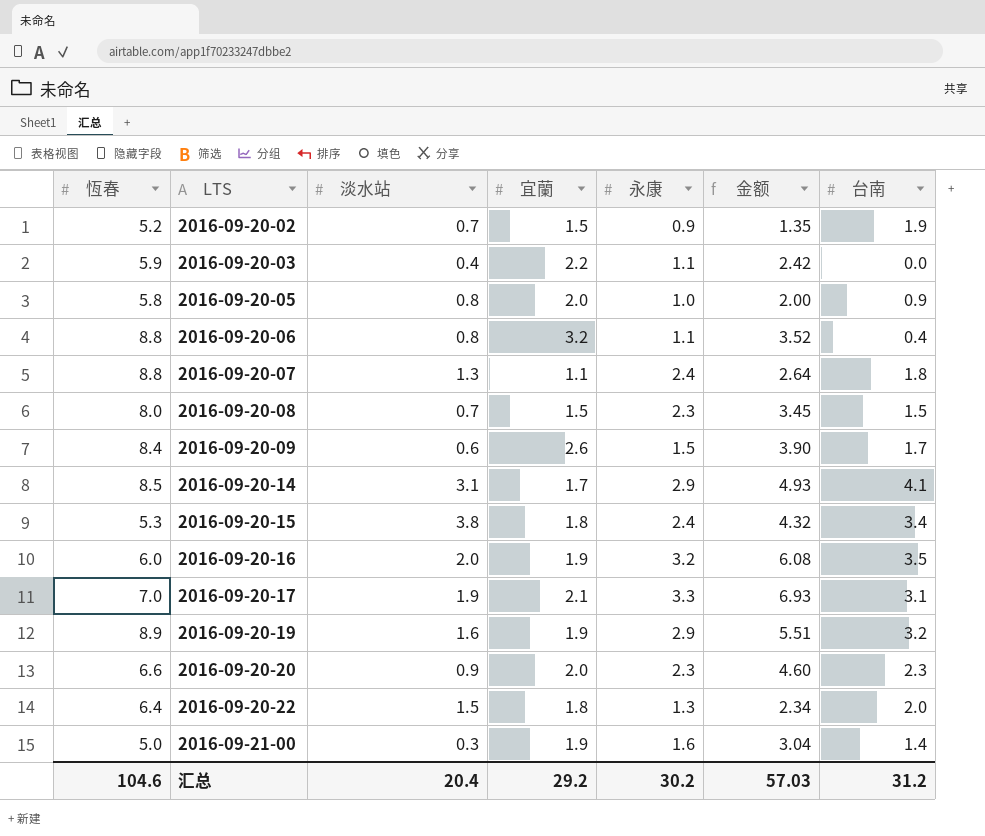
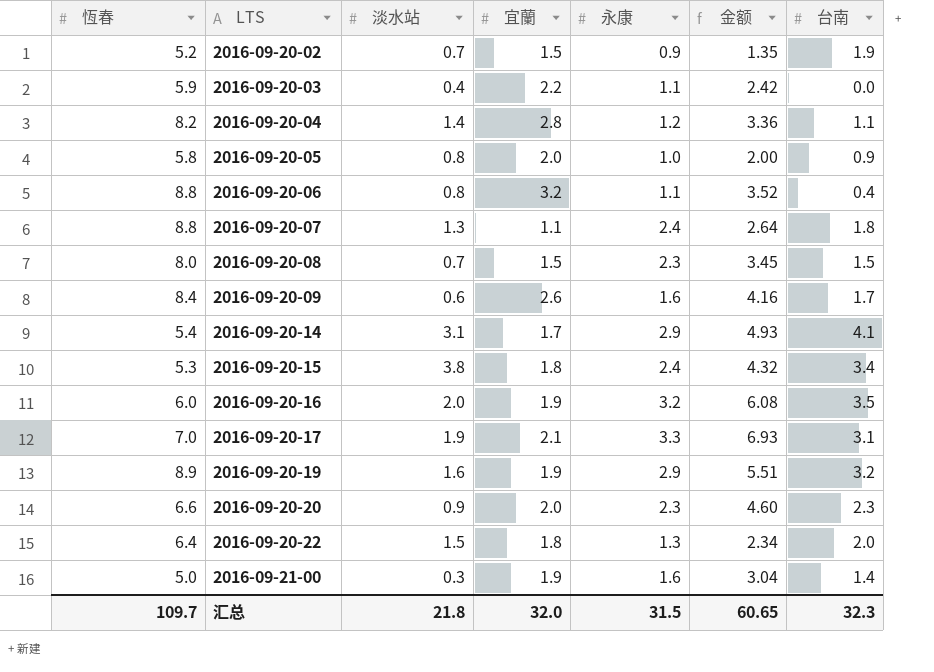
row 2016-09-20-04: none -> 8.2 | 1.4 | 2.8 | 1.2 | 3.36 | 1.1
2016-09-20-09 | 永康: 1.5 -> 1.6
2016-09-20-09 | 金额: 3.90 -> 4.16
2016-09-20-14 | 恆春: 8.5 -> 5.4
汇总 | 恆春: 104.6 -> 109.7
汇总 | 淡水站: 20.4 -> 21.8
汇总 | 宜蘭: 29.2 -> 32.0
汇总 | 永康: 30.2 -> 31.5
汇总 | 金额: 57.03 -> 60.65
汇总 | 台南: 31.2 -> 32.3

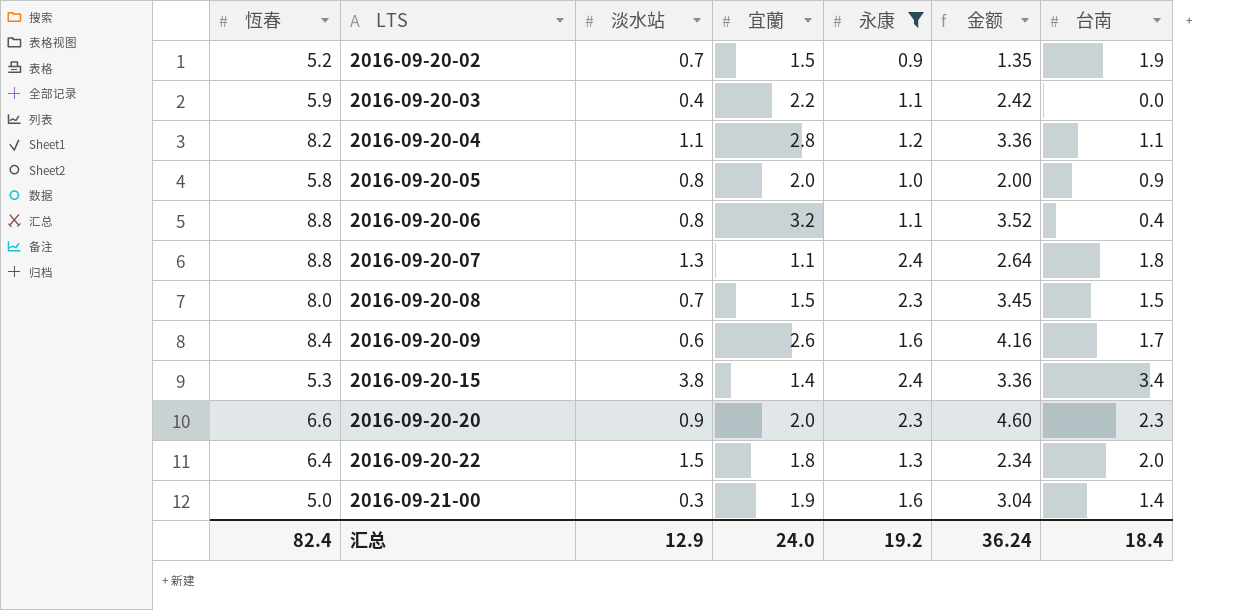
filter: none -> 永康 <= 2.4
2016-09-20-04 | 淡水站: 1.4 -> 1.1
2016-09-20-15 | 宜蘭: 1.8 -> 1.4
2016-09-20-15 | 金额: 4.32 -> 3.36
汇总 | 恆春: 109.7 -> 82.4
汇总 | 淡水站: 21.8 -> 12.9
汇总 | 宜蘭: 32.0 -> 24.0
汇总 | 永康: 31.5 -> 19.2
汇总 | 金额: 60.65 -> 36.24
汇总 | 台南: 32.3 -> 18.4

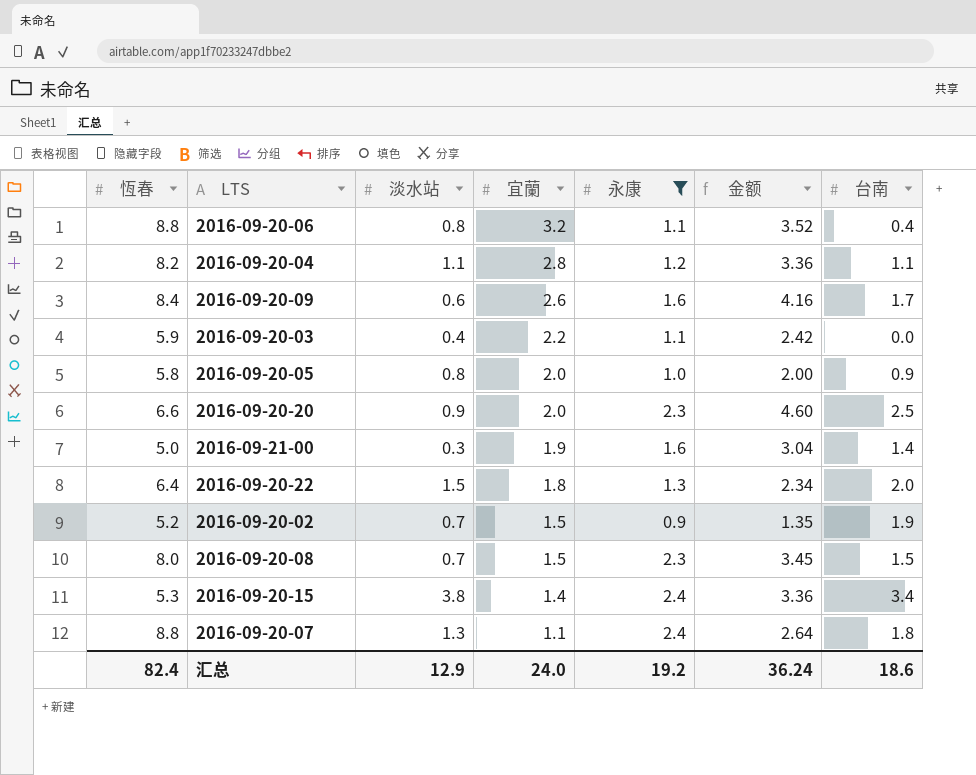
row order: LTS ascending -> 宜蘭 descending
2016-09-20-20 | 台南: 2.3 -> 2.5
汇总 | 台南: 18.4 -> 18.6

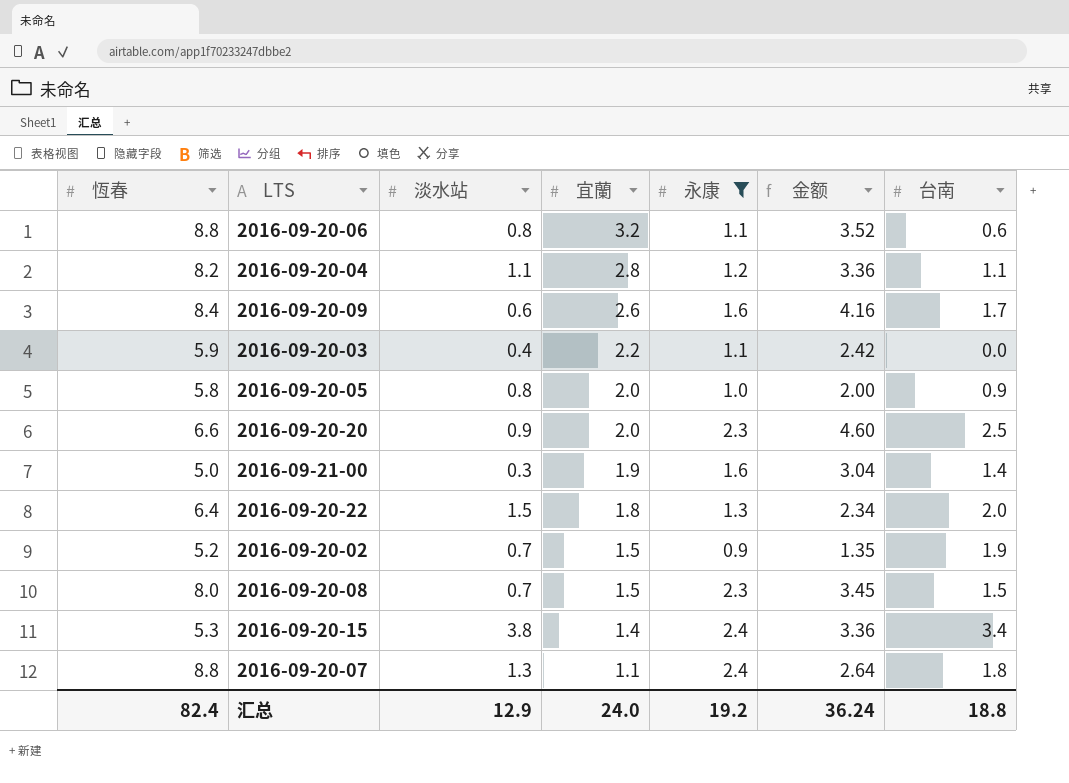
2016-09-20-06 | 台南: 0.4 -> 0.6
汇总 | 台南: 18.6 -> 18.8

